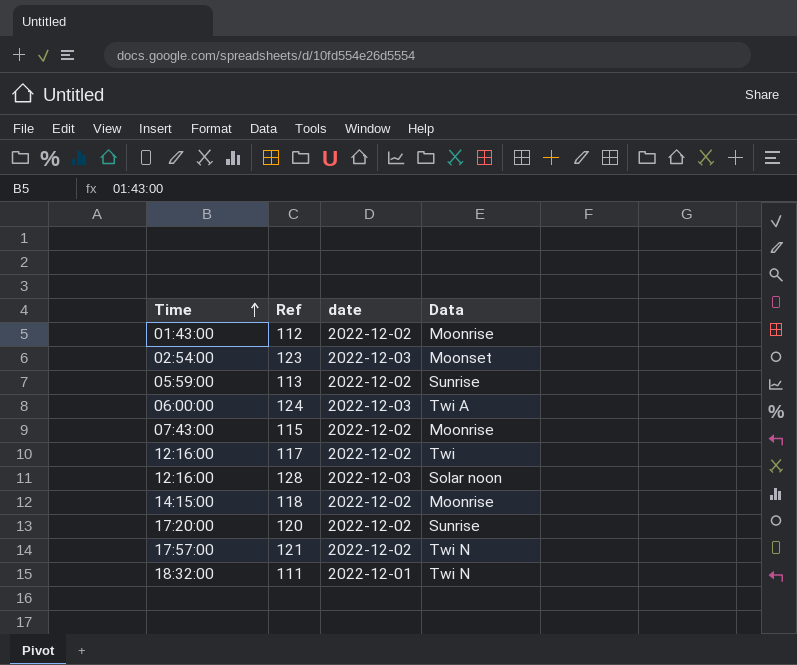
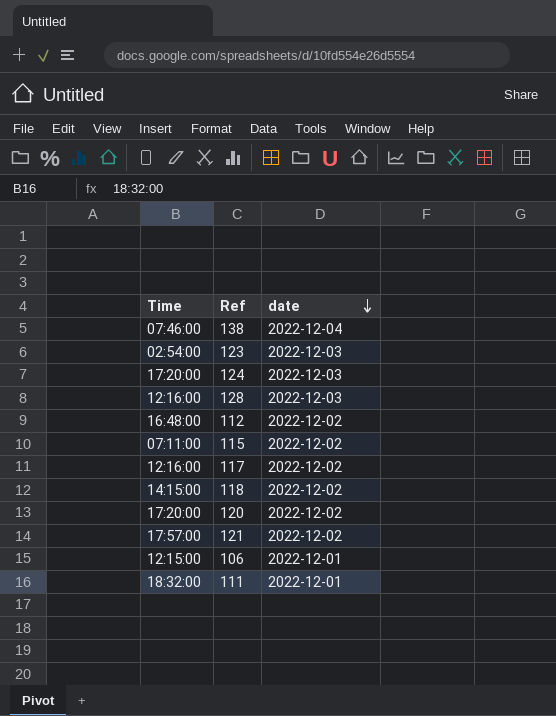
row order: Time ascending -> date descending
column Data | position: 4 -> none
row 113: 05:59:00 | 2022-12-02 | Sunrise -> none
row 138: none -> 07:46:00 | 2022-12-04
124 | Time: 06:00:00 -> 17:20:00
112 | Time: 01:43:00 -> 16:48:00
115 | Time: 07:43:00 -> 07:11:00
row 106: none -> 12:15:00 | 2022-12-01

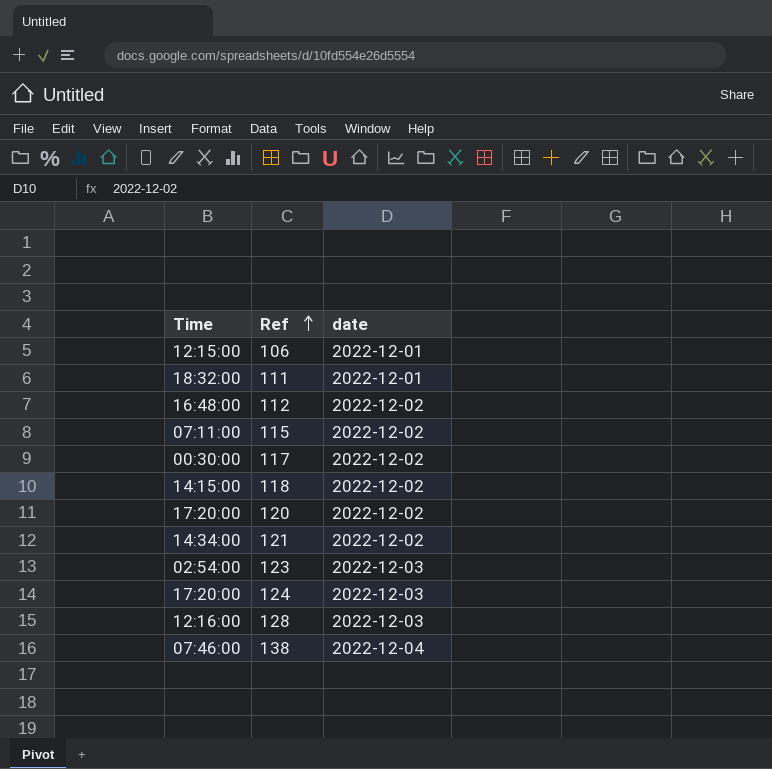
row order: date descending -> Ref ascending
117 | Time: 12:16:00 -> 00:30:00
121 | Time: 17:57:00 -> 14:34:00

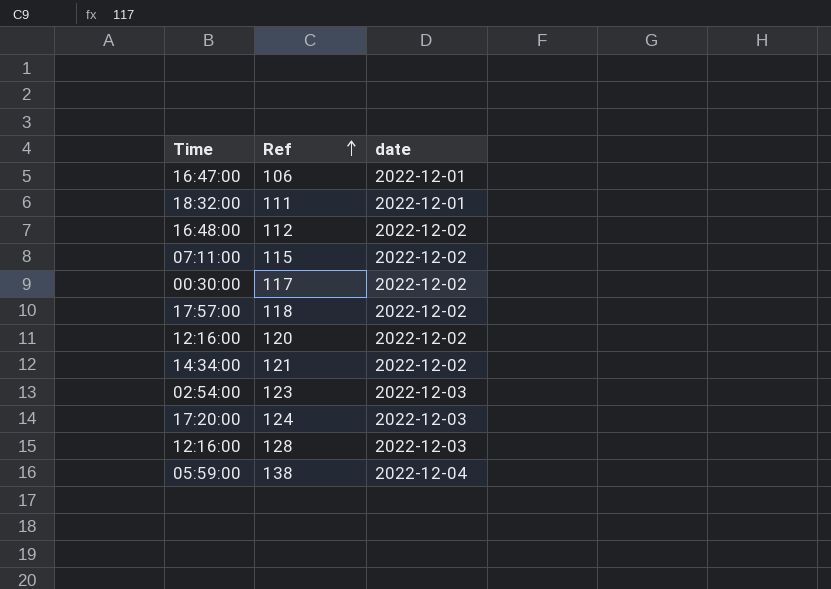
106 | Time: 12:15:00 -> 16:47:00
118 | Time: 14:15:00 -> 17:57:00
120 | Time: 17:20:00 -> 12:16:00
138 | Time: 07:46:00 -> 05:59:00

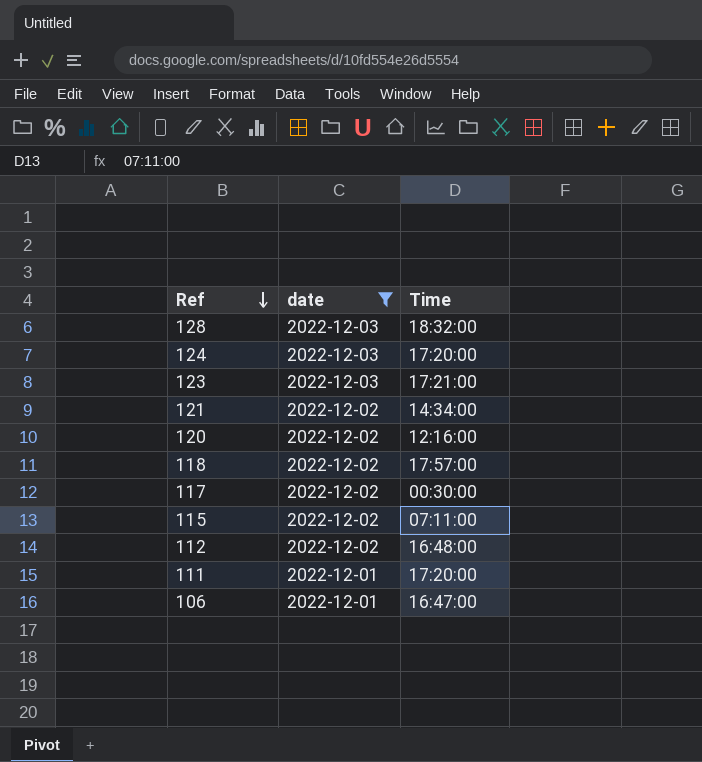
filter: none -> date != 2022-12-04
row order: Ref ascending -> Ref descending
column Time | position: 1 -> 3
128 | Time: 12:16:00 -> 18:32:00
123 | Time: 02:54:00 -> 17:21:00
111 | Time: 18:32:00 -> 17:20:00

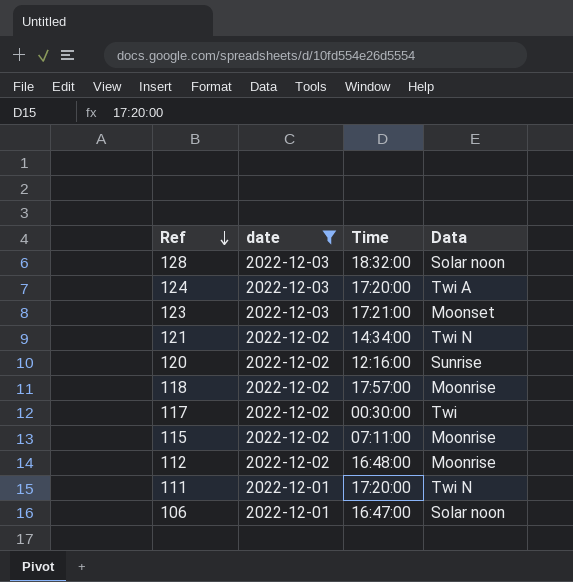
column Data | position: none -> 4

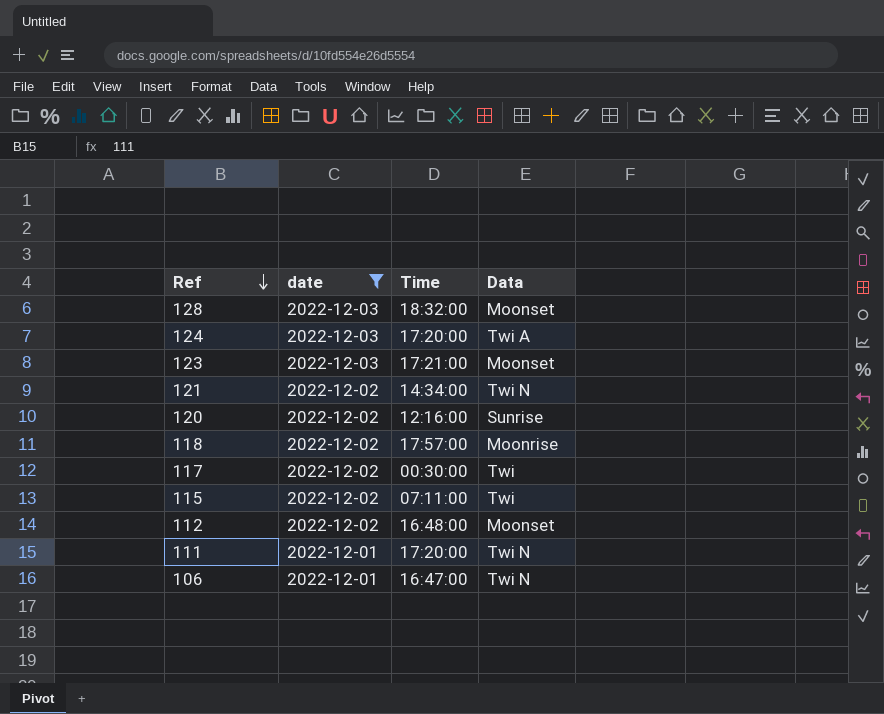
128 | Data: Solar noon -> Moonset
115 | Data: Moonrise -> Twi
112 | Data: Moonrise -> Moonset
106 | Data: Solar noon -> Twi N

